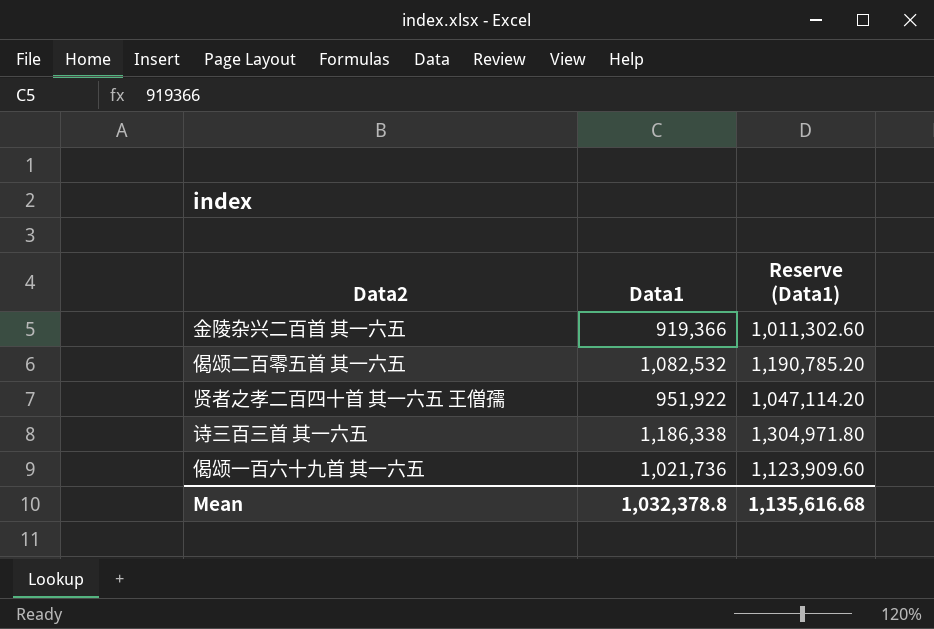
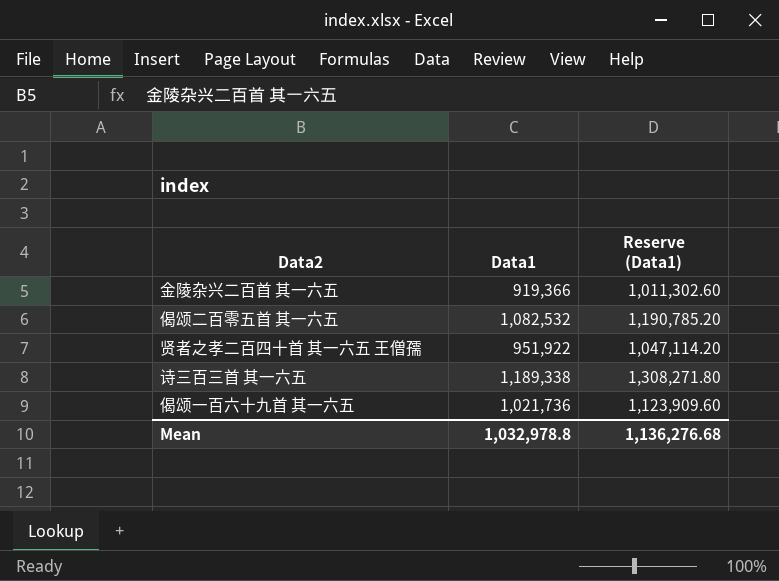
诗三百三首 其一六五 | Data1: 1,186,338 -> 1,189,338
诗三百三首 其一六五 | Reserve (Data1): 1,304,971.80 -> 1,308,271.80
Mean | Data1: 1,032,378.8 -> 1,032,978.8
Mean | Reserve (Data1): 1,135,616.68 -> 1,136,276.68

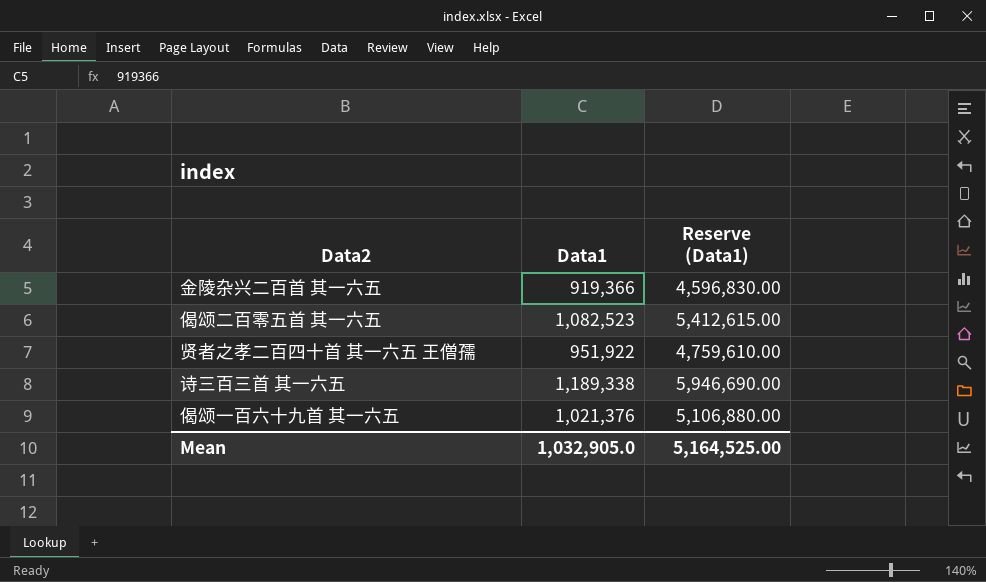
column Reserve (Data1) | formula: [Data1] * 1.1 -> [Data1] * 5
偈颂二百零五首 其一六五 | Data1: 1,082,532 -> 1,082,523
偈颂一百六十九首 其一六五 | Data1: 1,021,736 -> 1,021,376
Mean | Data1: 1,032,978.8 -> 1,032,905.0
Mean | Reserve (Data1): 1,136,276.68 -> 5,164,525.00

